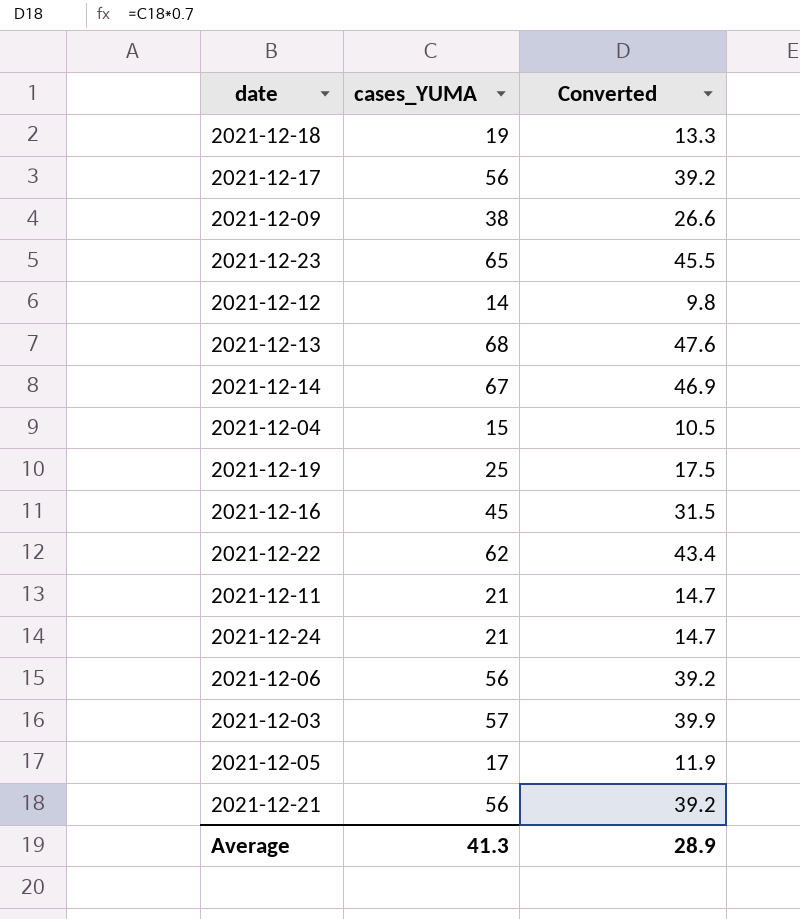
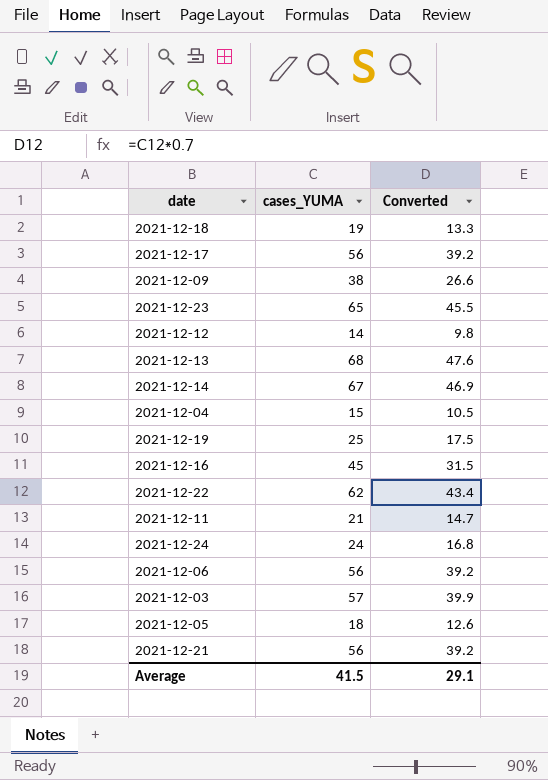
2021-12-24 | cases_YUMA: 21 -> 24
2021-12-24 | Converted: 14.7 -> 16.8
2021-12-05 | cases_YUMA: 17 -> 18
2021-12-05 | Converted: 11.9 -> 12.6
Average | cases_YUMA: 41.3 -> 41.5
Average | Converted: 28.9 -> 29.1

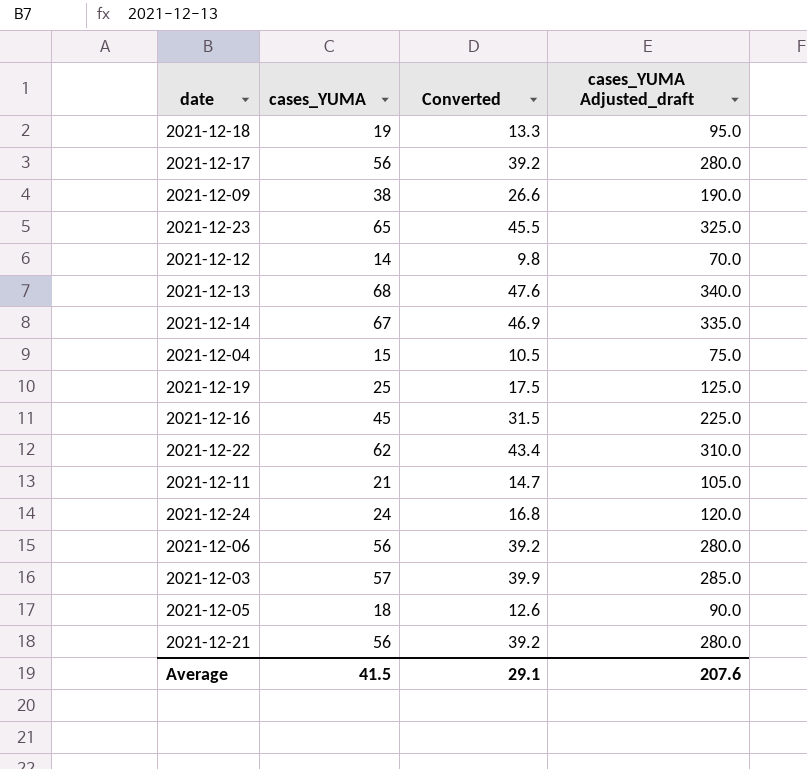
column cases_YUMA Adjusted_draft | formula: none -> [cases_YUMA] * 5

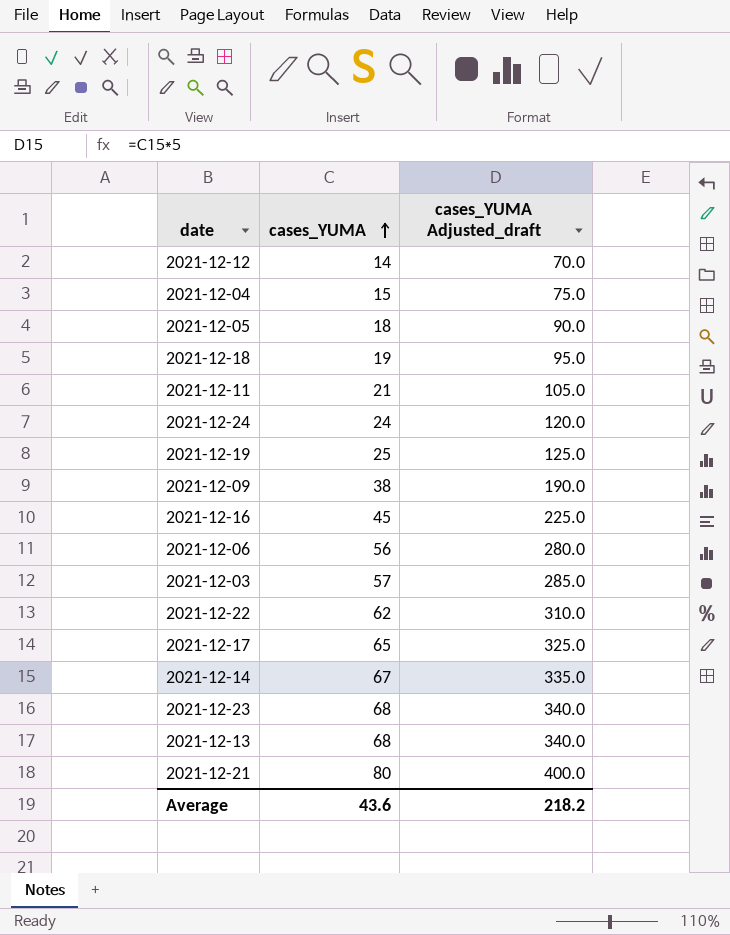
row order: none -> cases_YUMA ascending
column Converted | formula: [cases_YUMA] * 0.7 -> none
2021-12-17 | cases_YUMA: 56 -> 65
2021-12-17 | cases_YUMA Adjusted_draft: 280.0 -> 325.0
2021-12-23 | cases_YUMA: 65 -> 68
2021-12-23 | cases_YUMA Adjusted_draft: 325.0 -> 340.0
2021-12-21 | cases_YUMA: 56 -> 80
2021-12-21 | cases_YUMA Adjusted_draft: 280.0 -> 400.0
Average | cases_YUMA: 41.5 -> 43.6
Average | cases_YUMA Adjusted_draft: 207.6 -> 218.2

